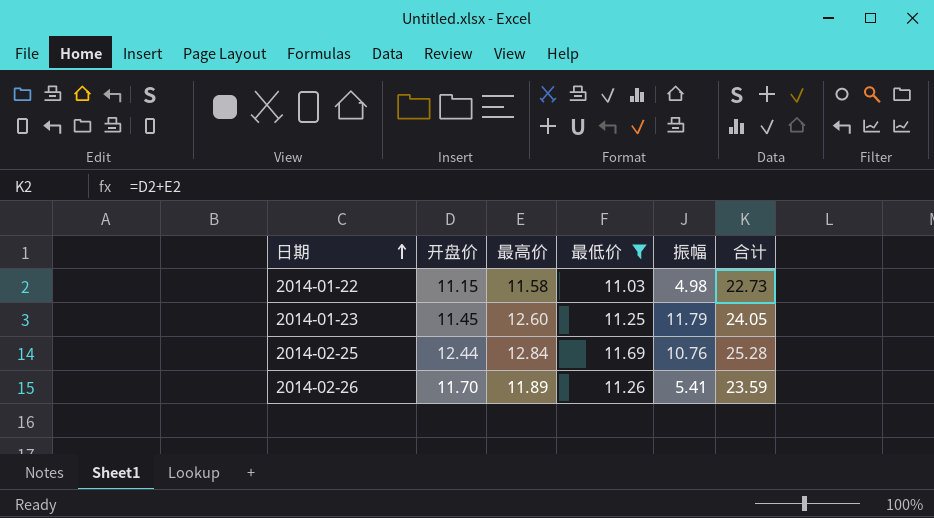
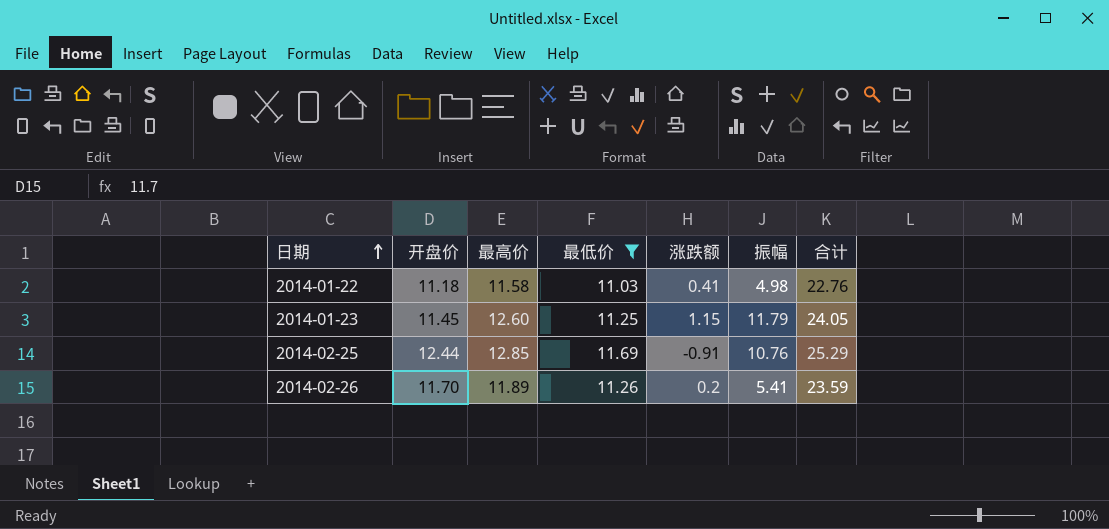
column 涨跌额 | position: none -> 5
2014-01-22 | 开盘价: 11.15 -> 11.18
2014-01-22 | 合计: 22.73 -> 22.76
2014-02-25 | 最高价: 12.84 -> 12.85
2014-02-25 | 合计: 25.28 -> 25.29

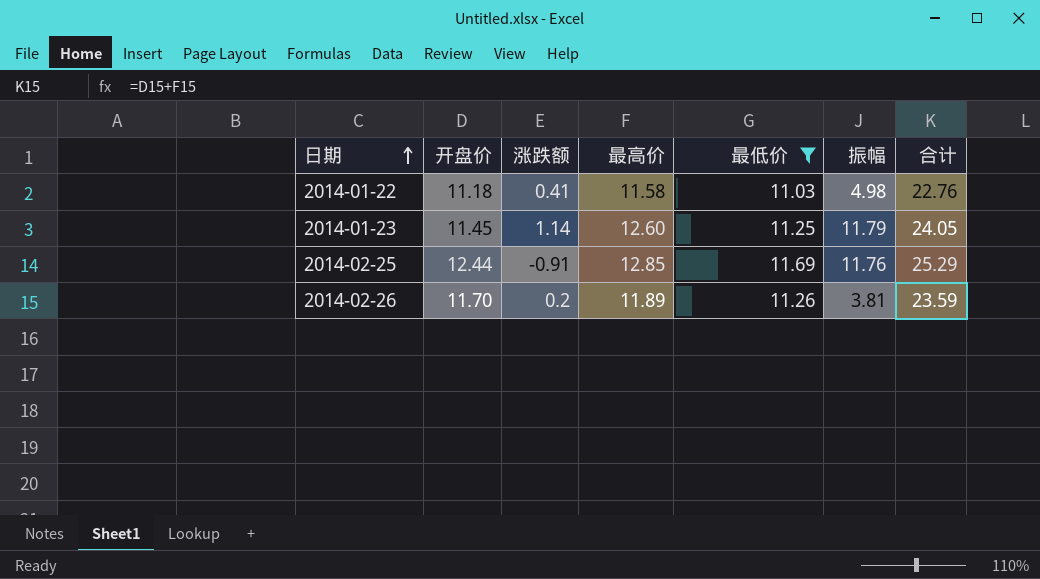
column 涨跌额 | position: 5 -> 3
2014-01-23 | 涨跌额: 1.15 -> 1.14
2014-02-25 | 振幅: 10.76 -> 11.76
2014-02-26 | 振幅: 5.41 -> 3.81

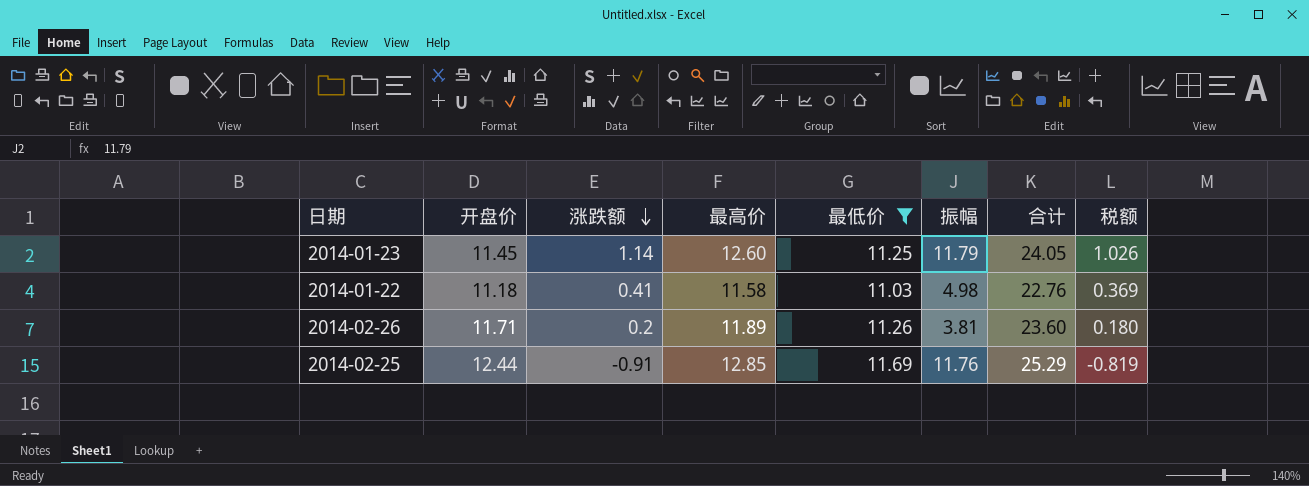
row order: 日期 ascending -> 涨跌额 descending
column 税额 | formula: none -> [涨跌额] * 0.9
2014-02-26 | 开盘价: 11.70 -> 11.71
2014-02-26 | 合计: 23.59 -> 23.60

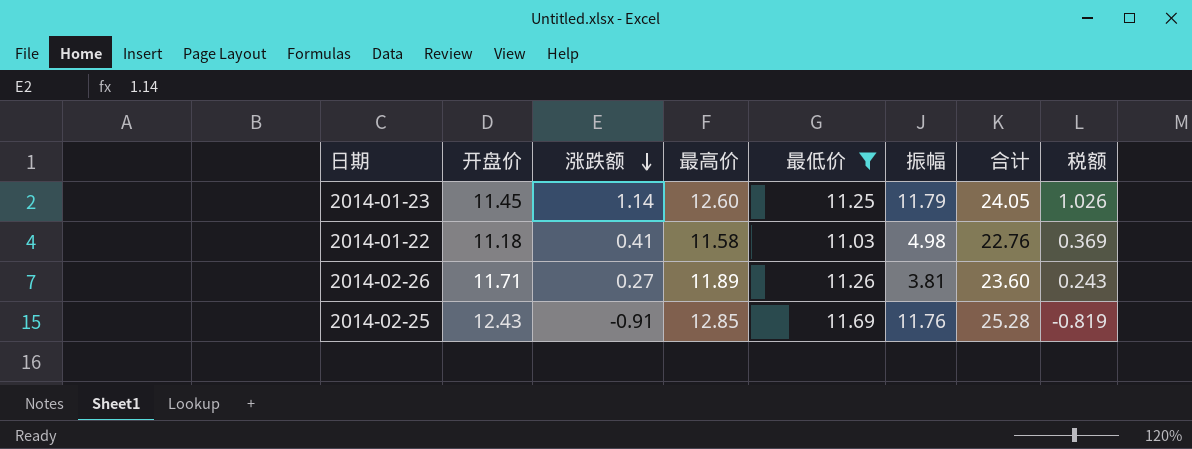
2014-02-26 | 涨跌额: 0.2 -> 0.27
2014-02-26 | 税额: 0.180 -> 0.243
2014-02-25 | 开盘价: 12.44 -> 12.43
2014-02-25 | 合计: 25.29 -> 25.28

